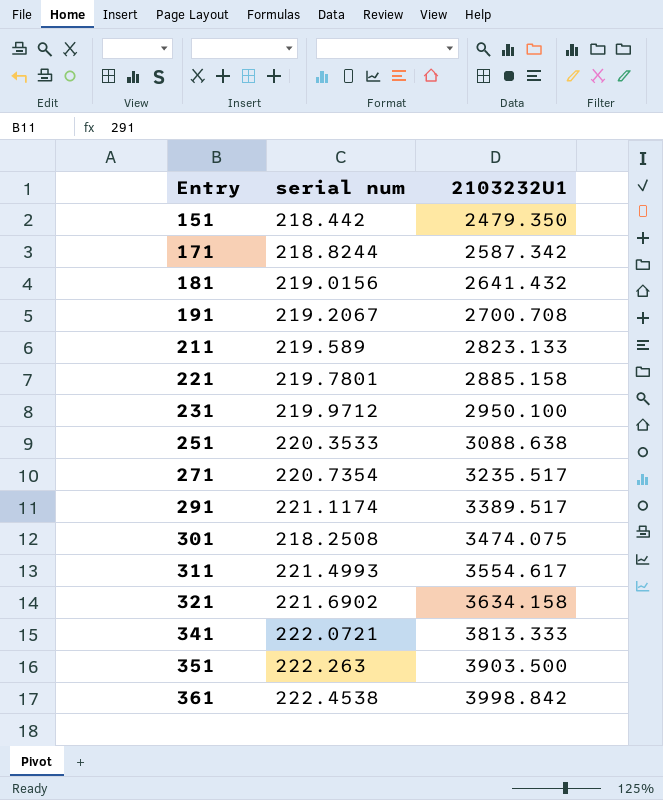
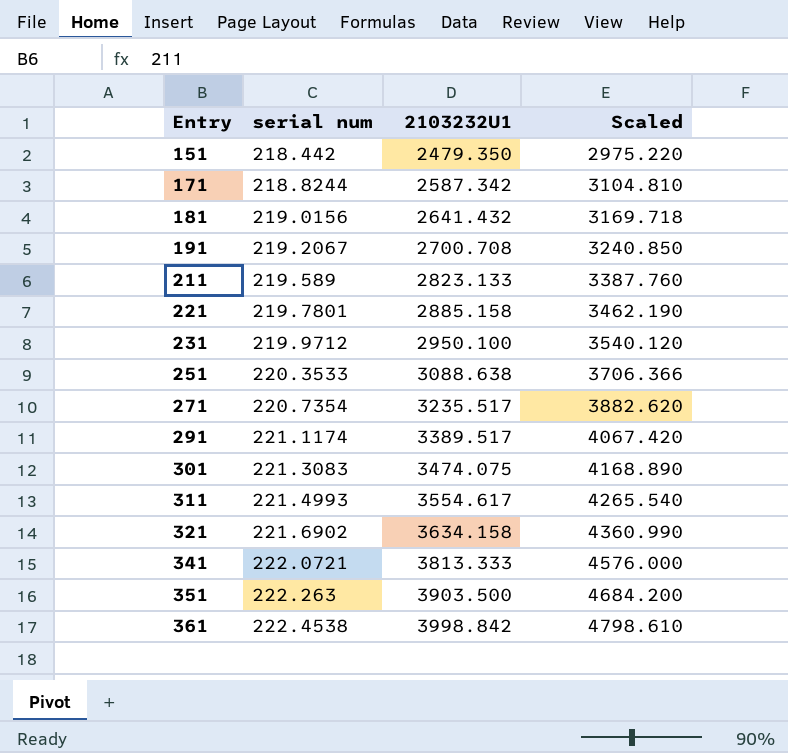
column Scaled | formula: none -> [2103232U1] * 1.2
301 | serial num: 218.2508 -> 221.3083

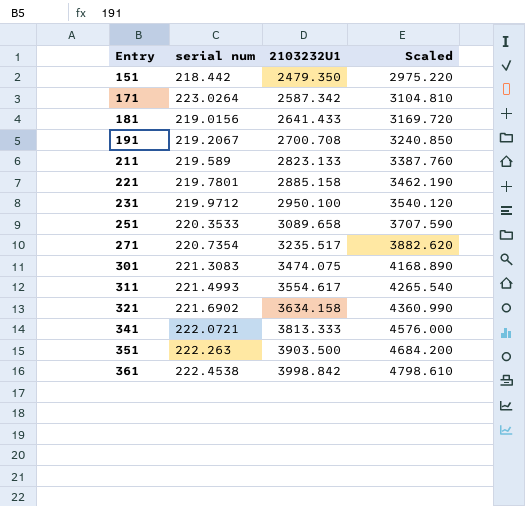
row 291: 221.1174 | 3389.517 | 4067.420 -> none
171 | serial num: 218.8244 -> 223.0264
181 | 2103232U1: 2641.432 -> 2641.433
181 | Scaled: 3169.718 -> 3169.720
251 | 2103232U1: 3088.638 -> 3089.658
251 | Scaled: 3706.366 -> 3707.590

